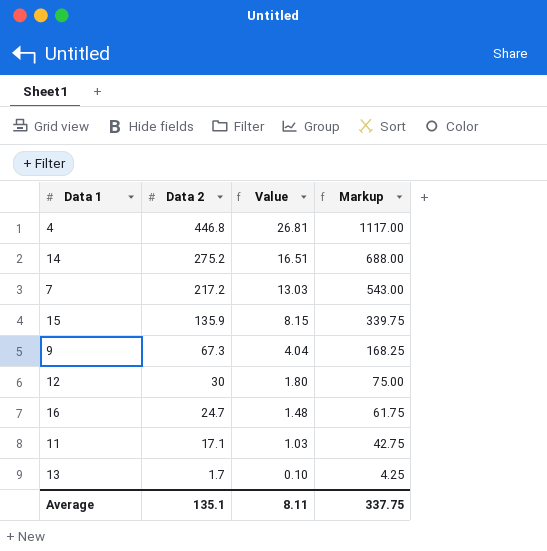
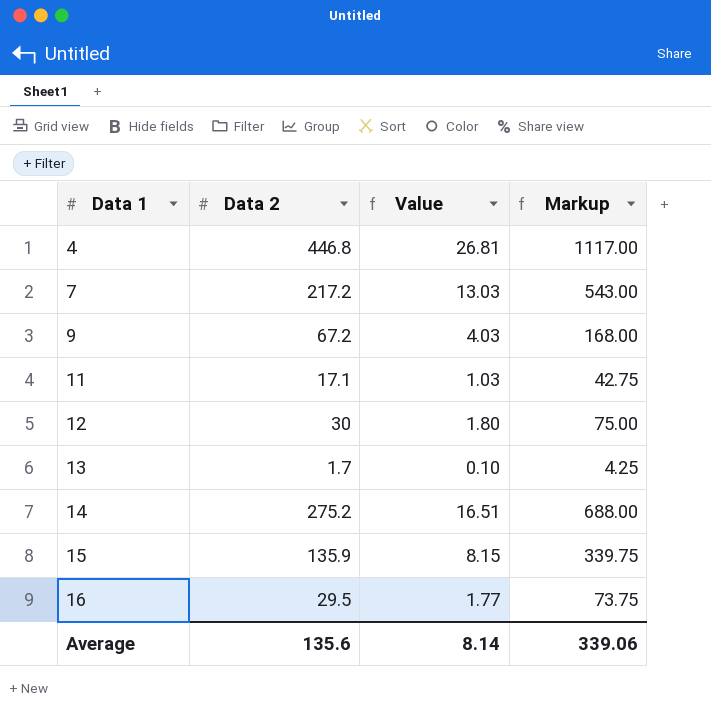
row order: Data 2 descending -> Data 1 ascending
9 | Data 2: 67.3 -> 67.2
9 | Value: 4.04 -> 4.03
9 | Markup: 168.25 -> 168.00
16 | Data 2: 24.7 -> 29.5
16 | Value: 1.48 -> 1.77
16 | Markup: 61.75 -> 73.75
Average | Data 2: 135.1 -> 135.6
Average | Value: 8.11 -> 8.14
Average | Markup: 337.75 -> 339.06

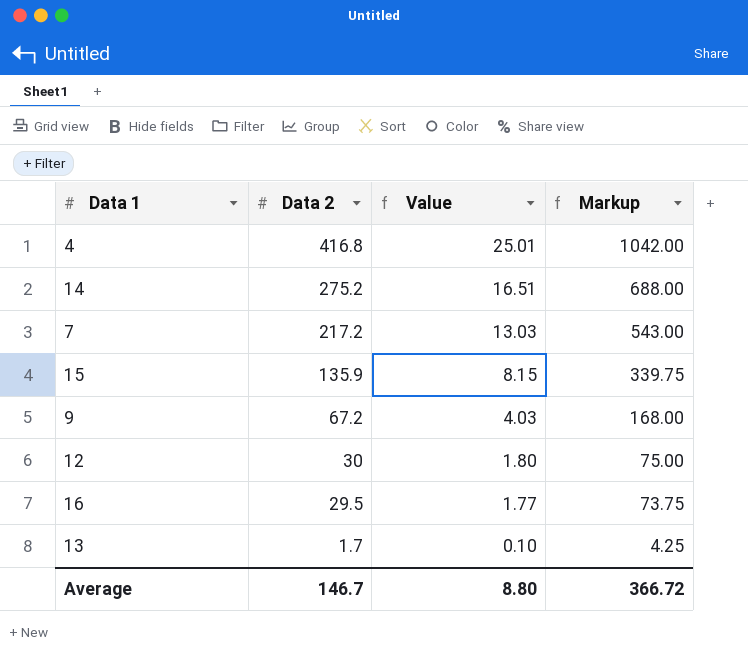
row order: Data 1 ascending -> Data 2 descending
row 11: 17.1 | 1.03 | 42.75 -> none
4 | Data 2: 446.8 -> 416.8
4 | Value: 26.81 -> 25.01
4 | Markup: 1117.00 -> 1042.00
Average | Data 2: 135.6 -> 146.7
Average | Value: 8.14 -> 8.80
Average | Markup: 339.06 -> 366.72

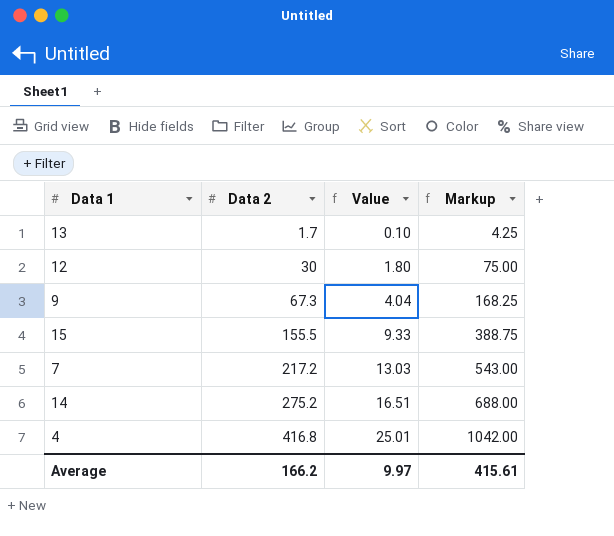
row order: Data 2 descending -> Data 2 ascending
row 16: 29.5 | 1.77 | 73.75 -> none
9 | Data 2: 67.2 -> 67.3
9 | Value: 4.03 -> 4.04
9 | Markup: 168.00 -> 168.25
15 | Data 2: 135.9 -> 155.5
15 | Value: 8.15 -> 9.33
15 | Markup: 339.75 -> 388.75
Average | Data 2: 146.7 -> 166.2
Average | Value: 8.80 -> 9.97
Average | Markup: 366.72 -> 415.61

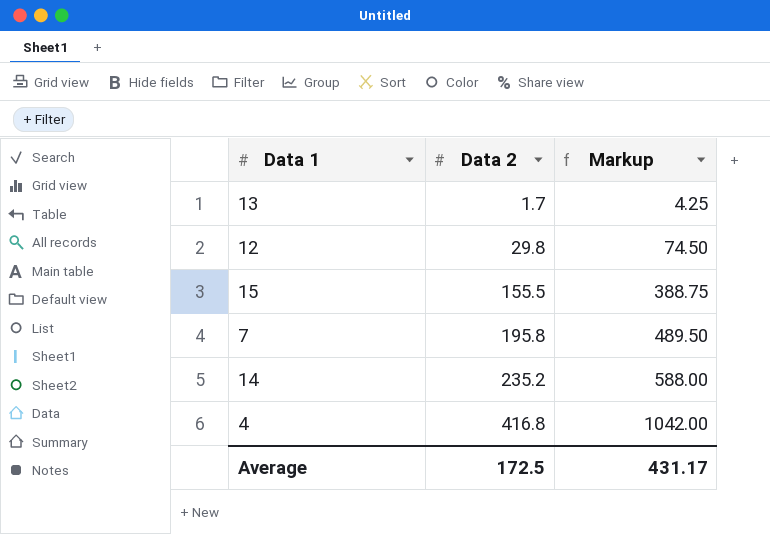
column Value | formula: [Data 2] * 0.06 -> none
row 9: 67.3 | 4.04 | 168.25 -> none
12 | Data 2: 30 -> 29.8
12 | Markup: 75.00 -> 74.50
7 | Data 2: 217.2 -> 195.8
7 | Markup: 543.00 -> 489.50
14 | Data 2: 275.2 -> 235.2
14 | Markup: 688.00 -> 588.00
Average | Data 2: 166.2 -> 172.5
Average | Markup: 415.61 -> 431.17

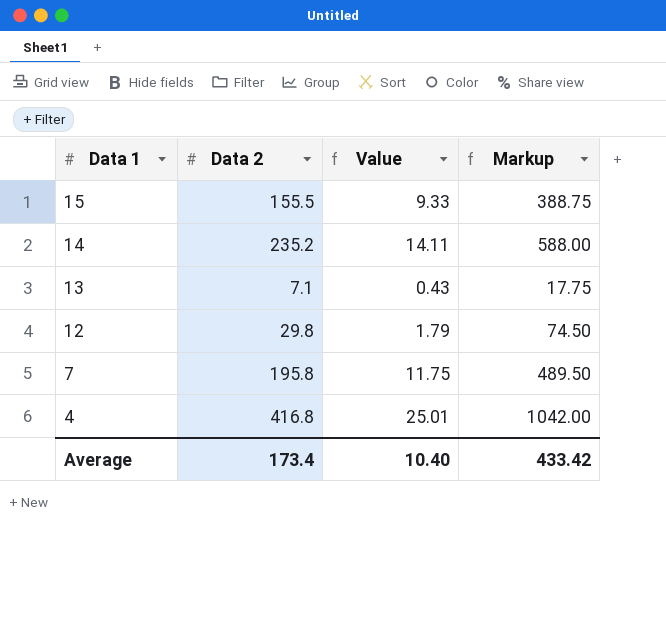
row order: Data 2 ascending -> Data 1 descending
column Value | formula: none -> [Data 2] * 0.06
13 | Data 2: 1.7 -> 7.1
13 | Markup: 4.25 -> 17.75
Average | Data 2: 172.5 -> 173.4
Average | Markup: 431.17 -> 433.42

